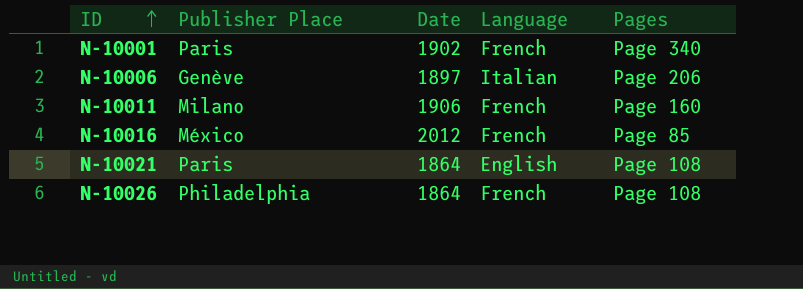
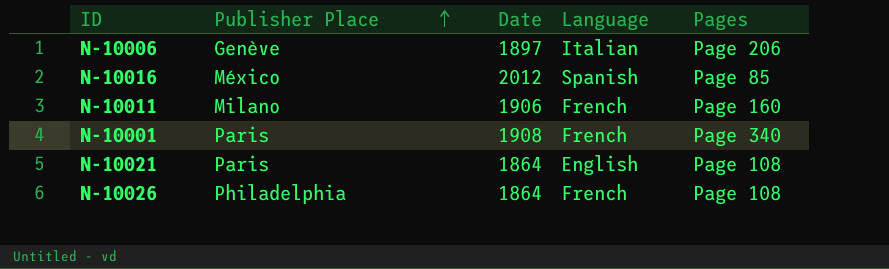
row order: ID ascending -> Publisher Place ascending
N-10016 | Language: French -> Spanish
N-10001 | Date: 1902 -> 1908

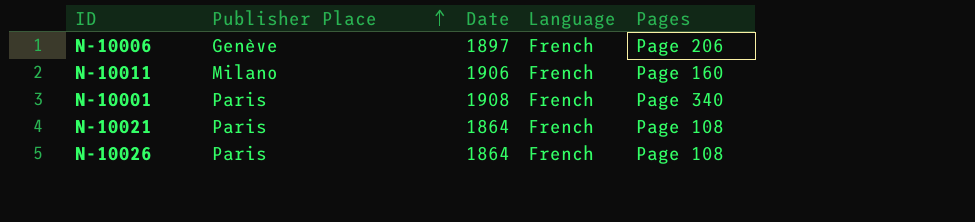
row N-10016: México | 2012 | Spanish | Page 85 -> none
N-10006 | Language: Italian -> French
N-10021 | Language: English -> French
N-10026 | Publisher Place: Philadelphia -> Paris

